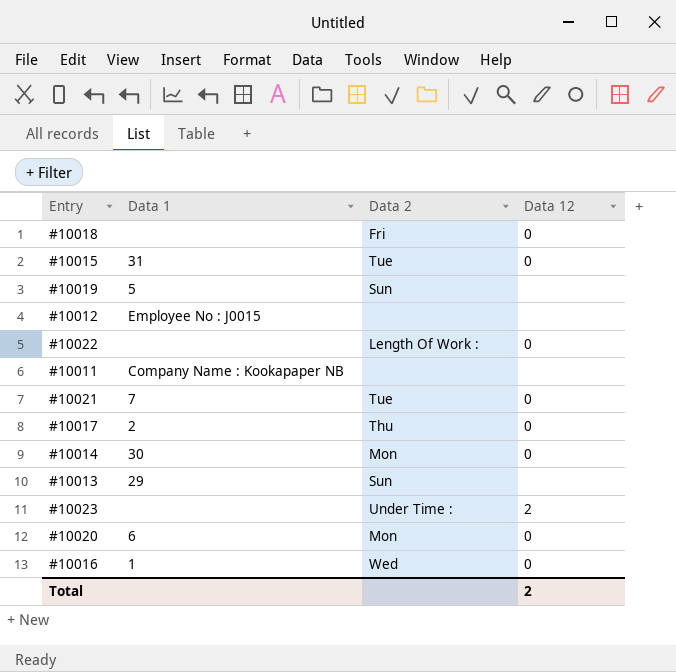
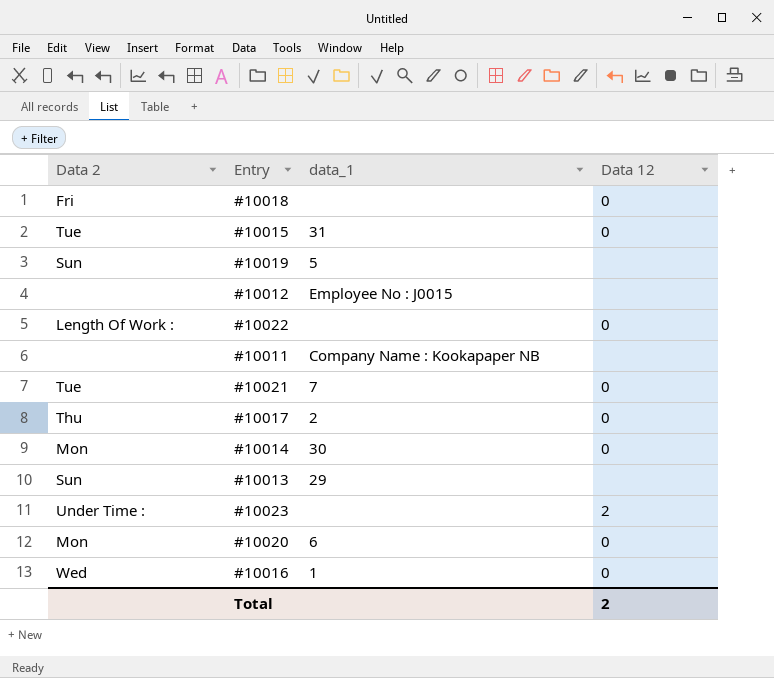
column Data 2 | position: 3 -> 1
column name: Data 1 -> data_1

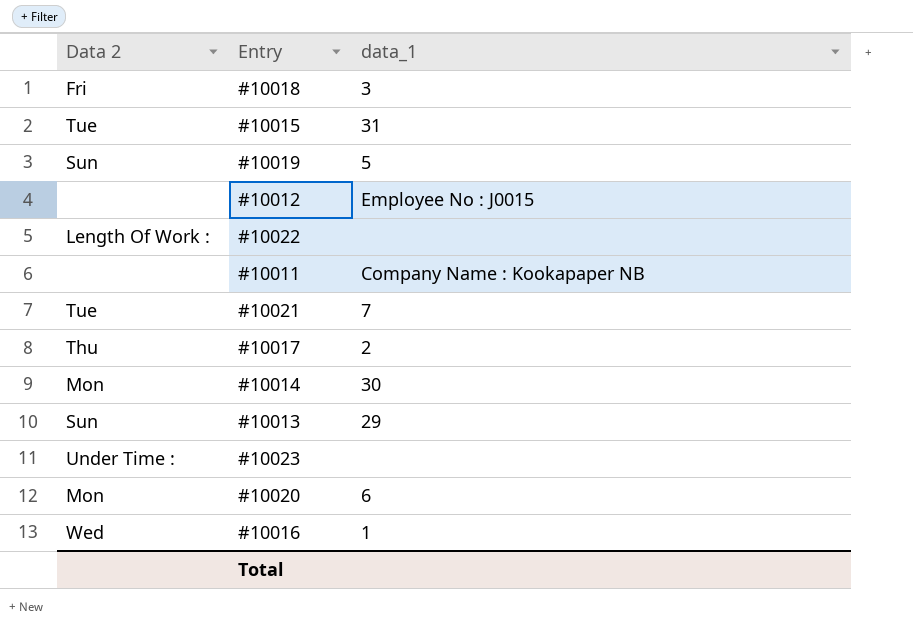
column Data 12 | position: 4 -> none
#10018 | data_1: none -> 3

